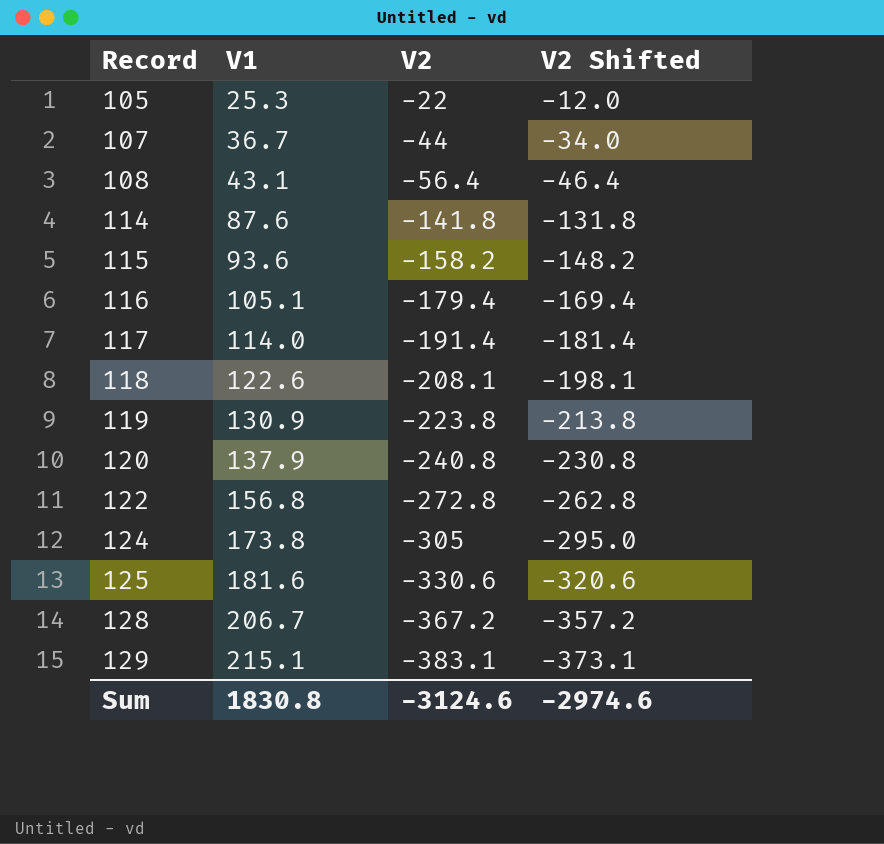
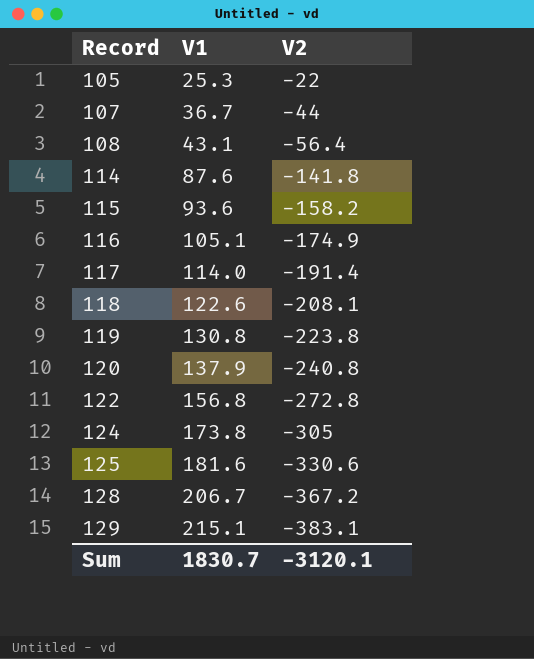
column V2 Shifted | formula: [V2] + 10 -> none
116 | V2: -179.4 -> -174.9
119 | V1: 130.9 -> 130.8
Sum | V1: 1830.8 -> 1830.7
Sum | V2: -3124.6 -> -3120.1

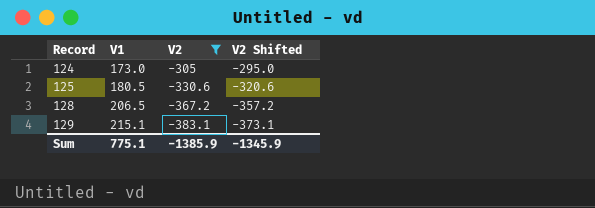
filter: none -> V2 <= -305
column V2 Shifted | formula: none -> [V2] + 10
124 | V1: 173.8 -> 173.0
125 | V1: 181.6 -> 180.5
128 | V1: 206.7 -> 206.5
Sum | V1: 1830.7 -> 775.1
Sum | V2: -3120.1 -> -1385.9

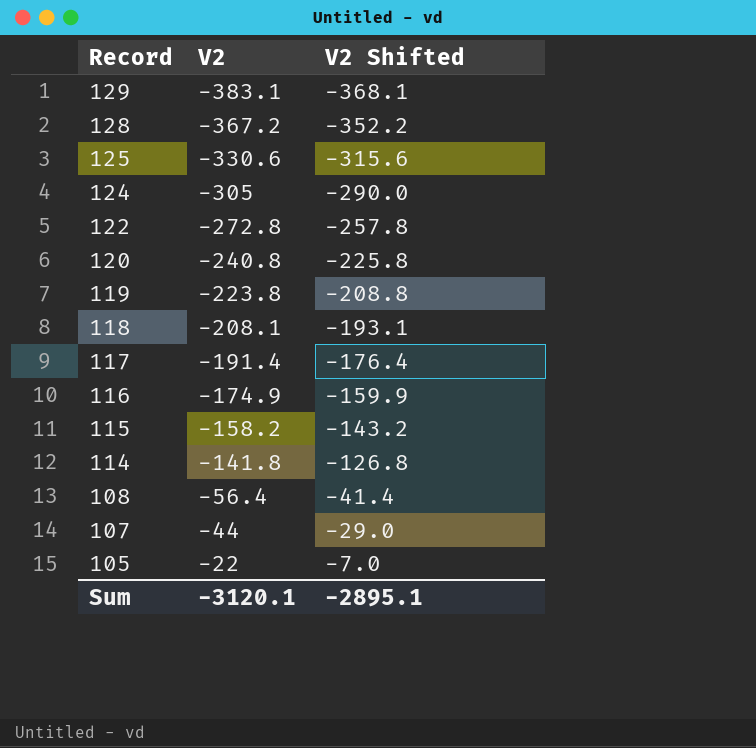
filter: V2 <= -305 -> none
row order: Record ascending -> Record descending
column V1 | position: 2 -> none
column V2 Shifted | formula: [V2] + 10 -> [V2] + 15
Sum | V2: -1385.9 -> -3120.1
Sum | V2 Shifted: -1345.9 -> -2895.1

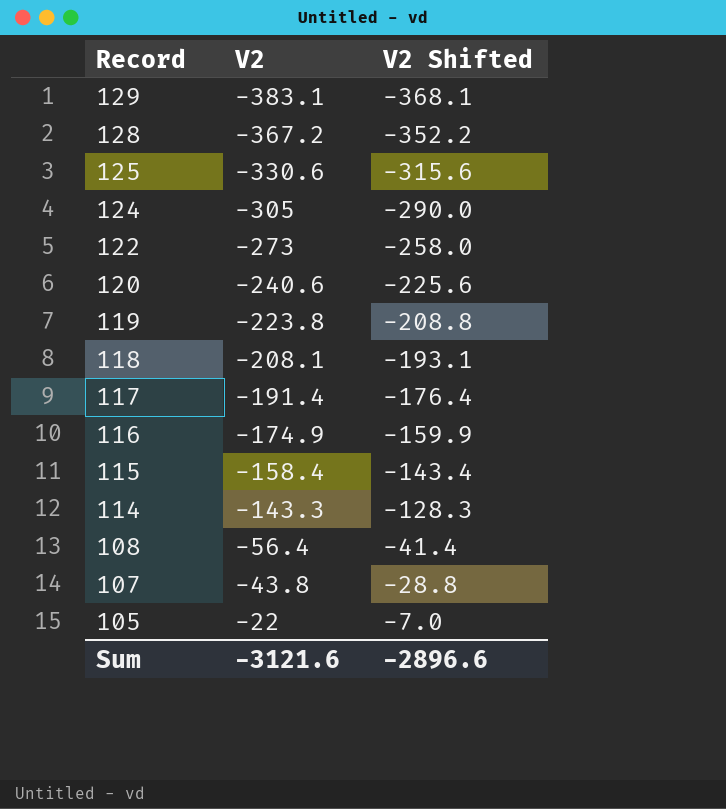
122 | V2: -272.8 -> -273
122 | V2 Shifted: -257.8 -> -258.0
120 | V2: -240.8 -> -240.6
120 | V2 Shifted: -225.8 -> -225.6
115 | V2: -158.2 -> -158.4
115 | V2 Shifted: -143.2 -> -143.4
114 | V2: -141.8 -> -143.3
114 | V2 Shifted: -126.8 -> -128.3
107 | V2: -44 -> -43.8
107 | V2 Shifted: -29.0 -> -28.8
Sum | V2: -3120.1 -> -3121.6
Sum | V2 Shifted: -2895.1 -> -2896.6

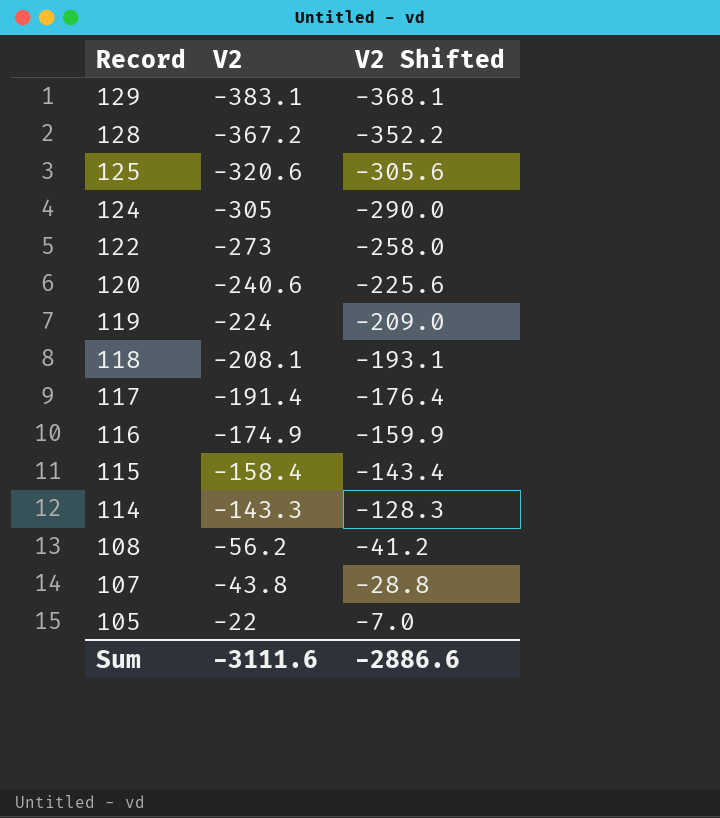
125 | V2: -330.6 -> -320.6
125 | V2 Shifted: -315.6 -> -305.6
119 | V2: -223.8 -> -224
119 | V2 Shifted: -208.8 -> -209.0
108 | V2: -56.4 -> -56.2
108 | V2 Shifted: -41.4 -> -41.2
Sum | V2: -3121.6 -> -3111.6
Sum | V2 Shifted: -2896.6 -> -2886.6

